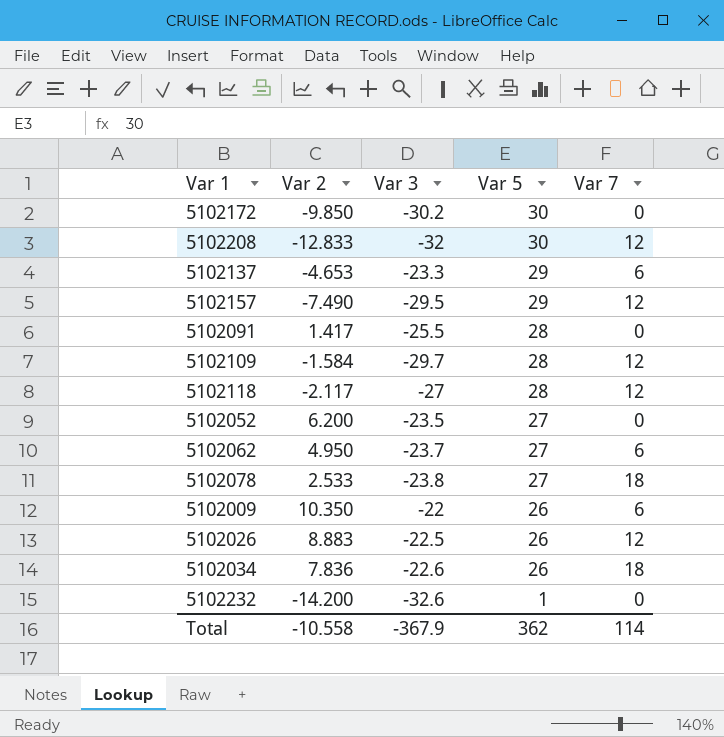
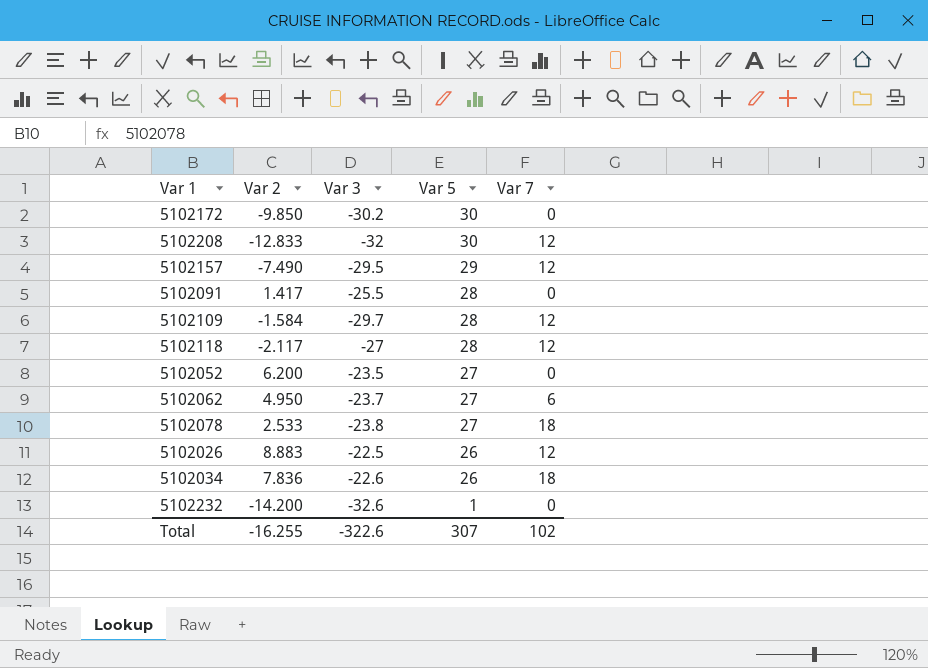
row 5102137: -4.653 | -23.3 | 29 | 6 -> none
row 5102009: 10.350 | -22 | 26 | 6 -> none
Total | Var 2: -10.558 -> -16.255
Total | Var 3: -367.9 -> -322.6
Total | Var 5: 362 -> 307
Total | Var 7: 114 -> 102

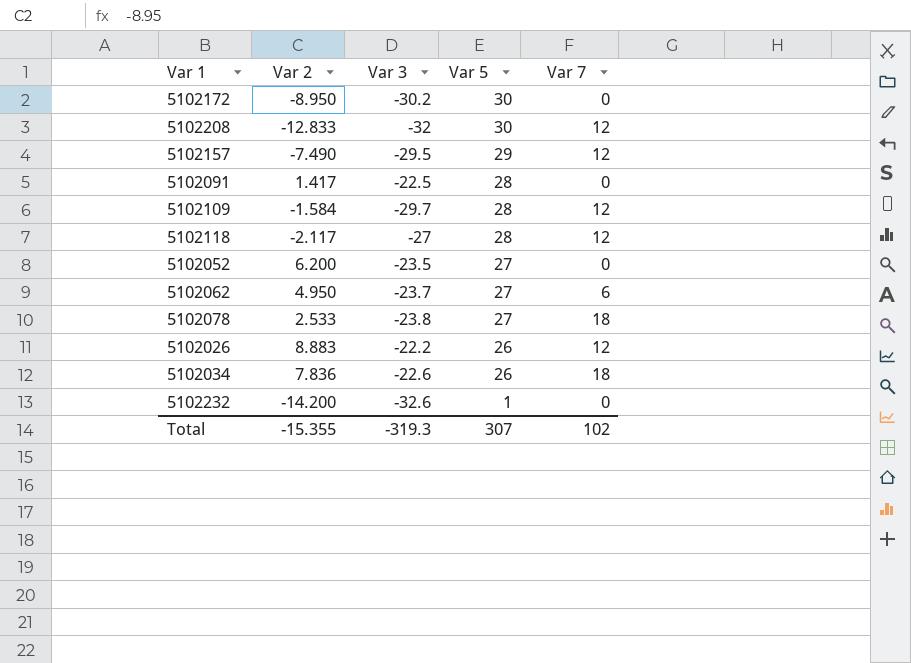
5102172 | Var 2: -9.850 -> -8.950
5102091 | Var 3: -25.5 -> -22.5
5102026 | Var 3: -22.5 -> -22.2
Total | Var 2: -16.255 -> -15.355
Total | Var 3: -322.6 -> -319.3

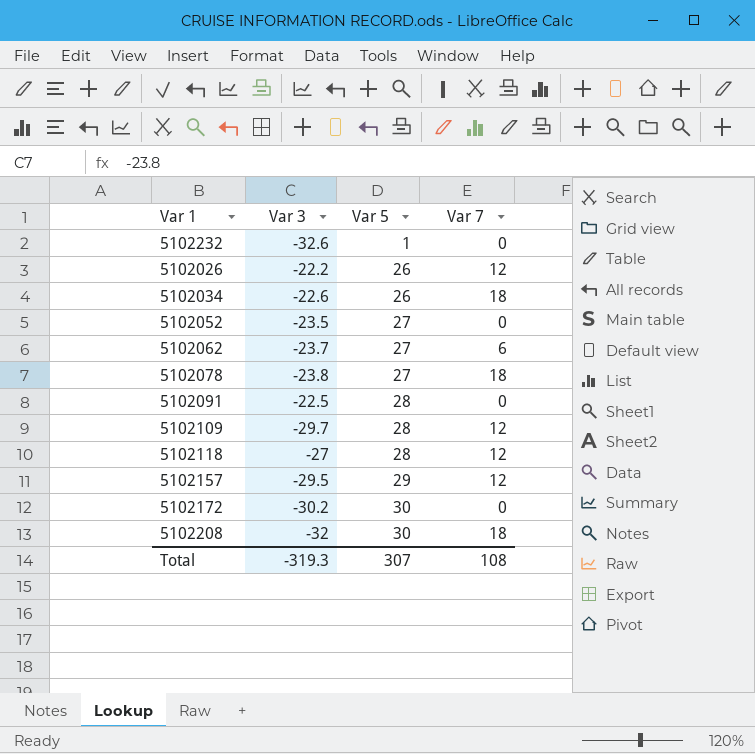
row order: Var 5 descending -> Var 5 ascending
column Var 2 | position: 2 -> none
5102208 | Var 7: 12 -> 18
Total | Var 7: 102 -> 108

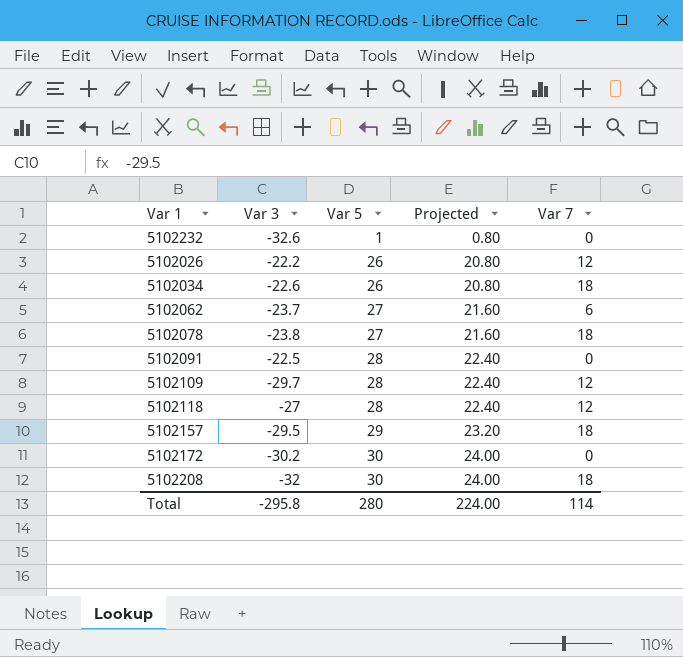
column Projected | formula: none -> [Var 5] * 0.8
row 5102052: -23.5 | 27 | 0 -> none
5102157 | Var 7: 12 -> 18
Total | Var 3: -319.3 -> -295.8
Total | Var 5: 307 -> 280
Total | Var 7: 108 -> 114

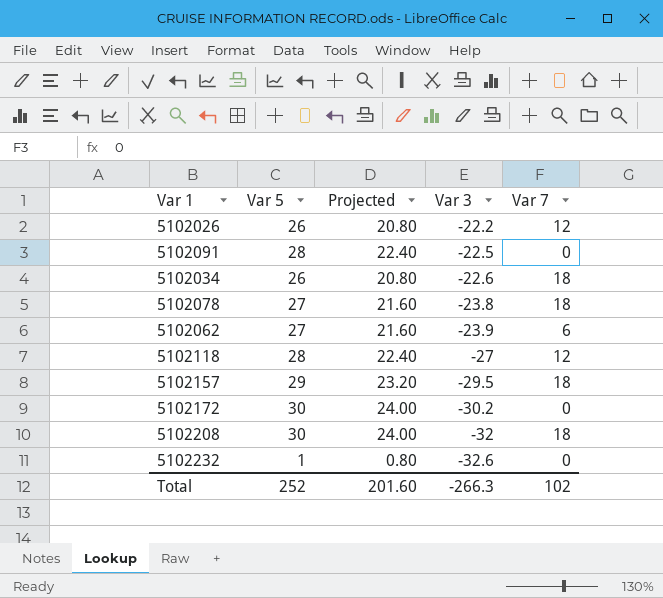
row order: Var 5 ascending -> Var 3 descending
column Var 3 | position: 2 -> 4
row 5102109: -29.7 | 28 | 22.40 | 12 -> none
5102062 | Var 3: -23.7 -> -23.9
Total | Var 5: 280 -> 252
Total | Projected: 224.00 -> 201.60
Total | Var 3: -295.8 -> -266.3
Total | Var 7: 114 -> 102

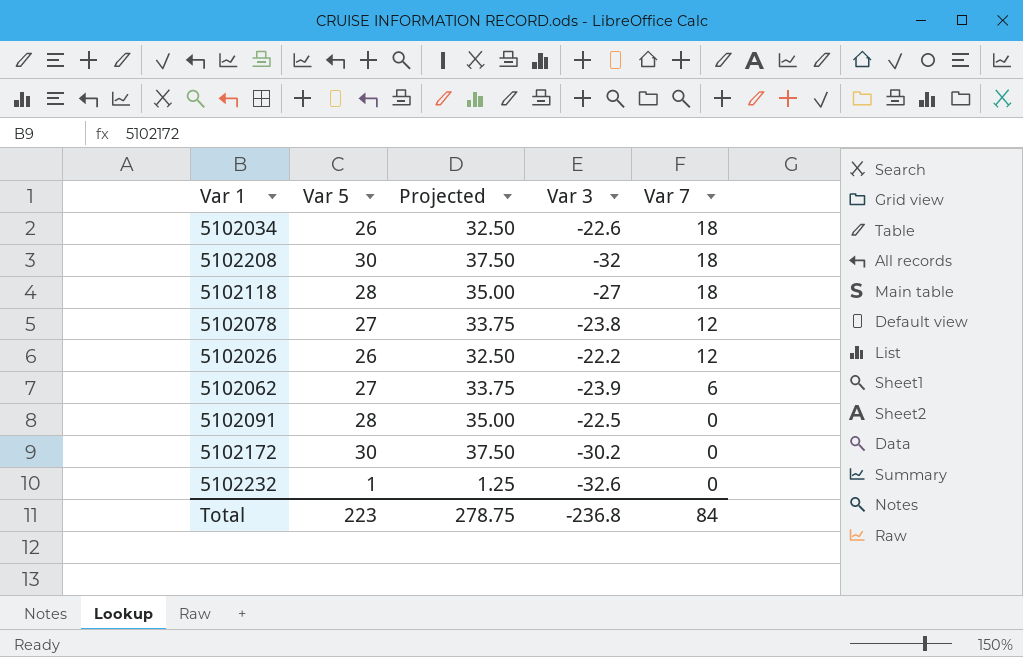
row order: Var 3 descending -> Var 7 descending
column Projected | formula: [Var 5] * 0.8 -> [Var 5] * 1.25
row 5102157: 29 | 23.20 | -29.5 | 18 -> none
5102118 | Var 7: 12 -> 18
5102078 | Var 7: 18 -> 12
Total | Var 5: 252 -> 223
Total | Projected: 201.60 -> 278.75
Total | Var 3: -266.3 -> -236.8
Total | Var 7: 102 -> 84

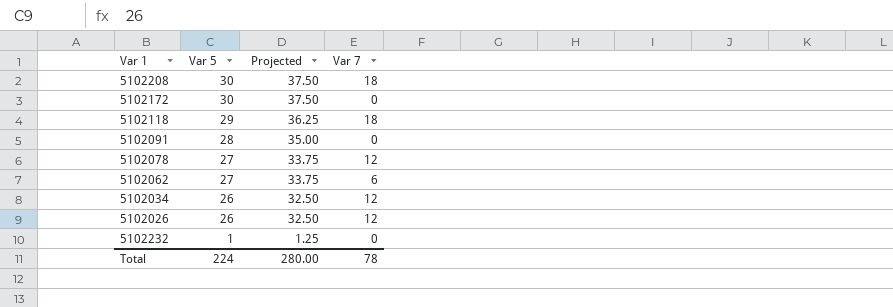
row order: Var 7 descending -> Var 5 descending
column Var 3 | position: 4 -> none
5102118 | Var 5: 28 -> 29
5102118 | Projected: 35.00 -> 36.25
5102034 | Var 7: 18 -> 12
Total | Var 5: 223 -> 224
Total | Projected: 278.75 -> 280.00
Total | Var 7: 84 -> 78

